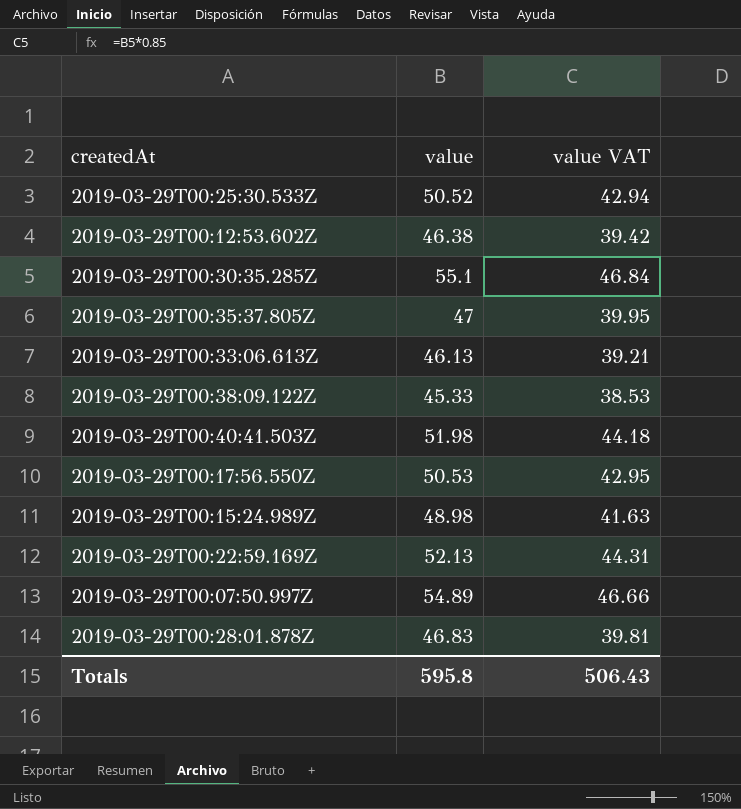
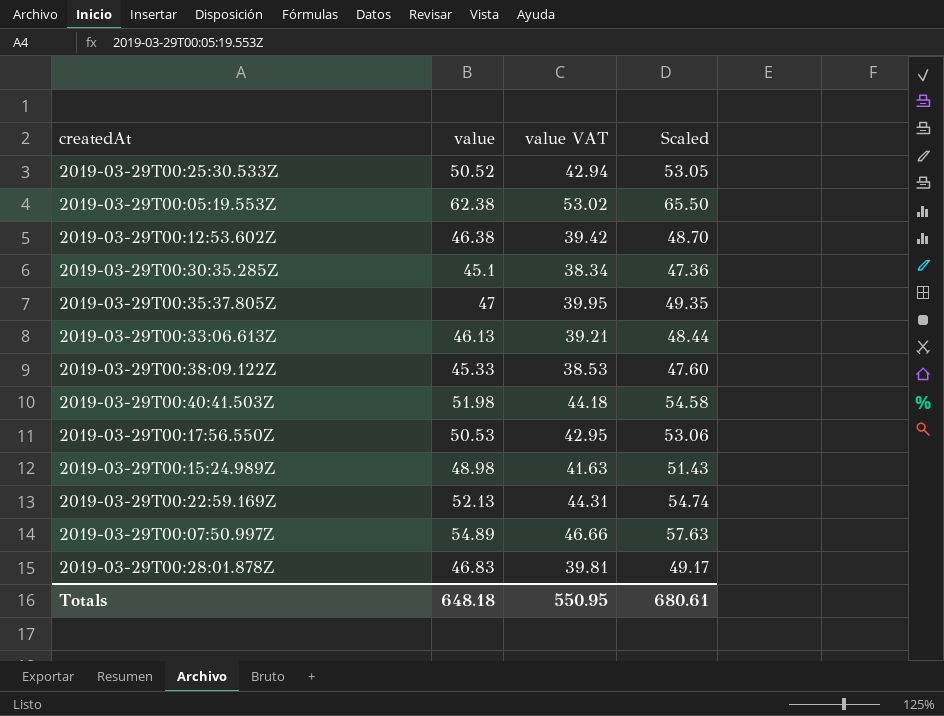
column Scaled | formula: none -> [value] * 1.05
row 2019-03-29T00:05:19.553Z: none -> 62.38 | 53.02 | 65.50
2019-03-29T00:30:35.285Z | value: 55.1 -> 45.1
2019-03-29T00:30:35.285Z | value VAT: 46.84 -> 38.34
Totals | value: 595.8 -> 648.18
Totals | value VAT: 506.43 -> 550.95

